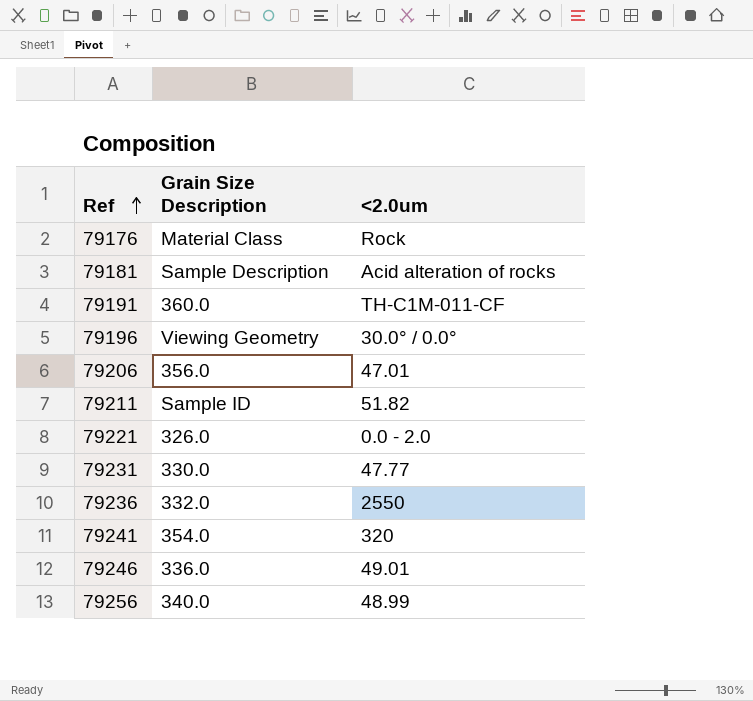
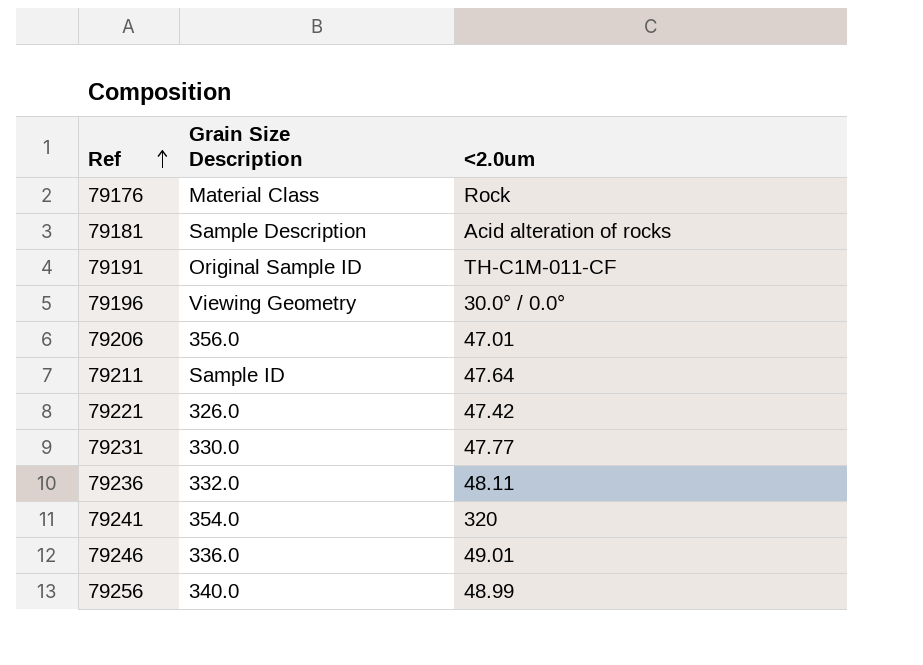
79191 | Grain Size Description: 360.0 -> Original Sample ID
79211 | <2.0um: 51.82 -> 47.64
79221 | <2.0um: 0.0 - 2.0 -> 47.42
79236 | <2.0um: 2550 -> 48.11

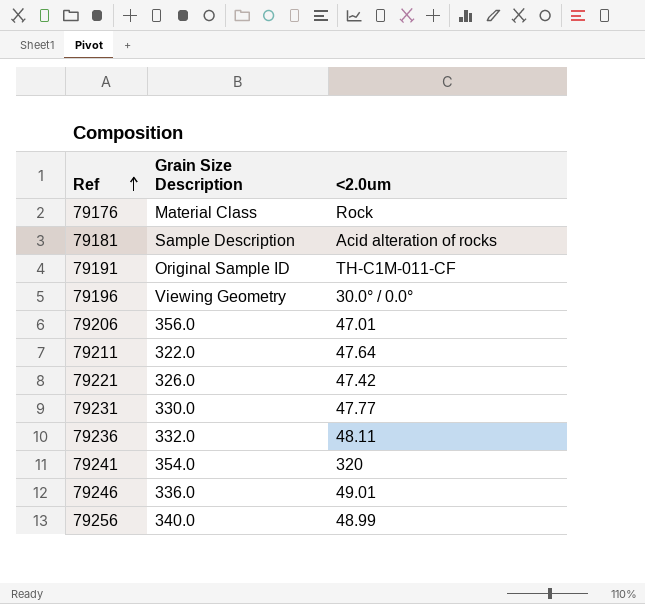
79211 | Grain Size Description: Sample ID -> 322.0

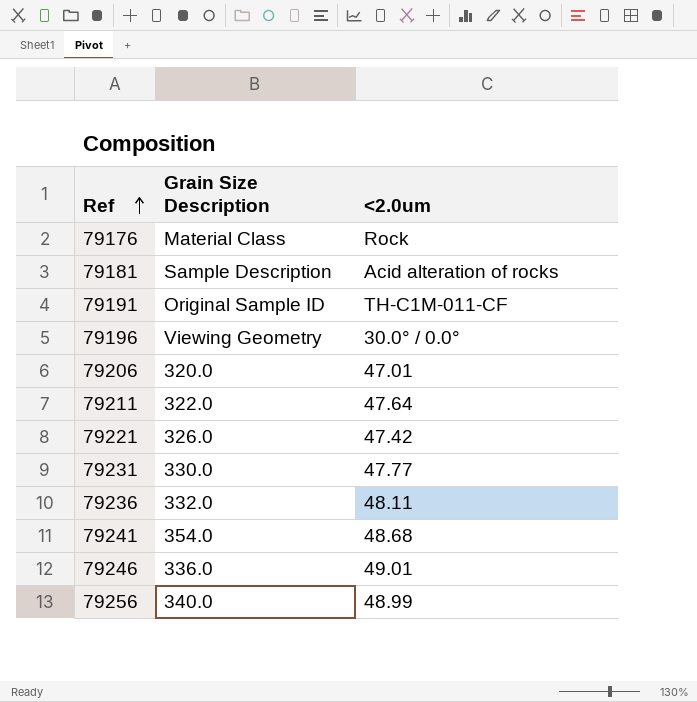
79206 | Grain Size Description: 356.0 -> 320.0
79241 | <2.0um: 320 -> 48.68

